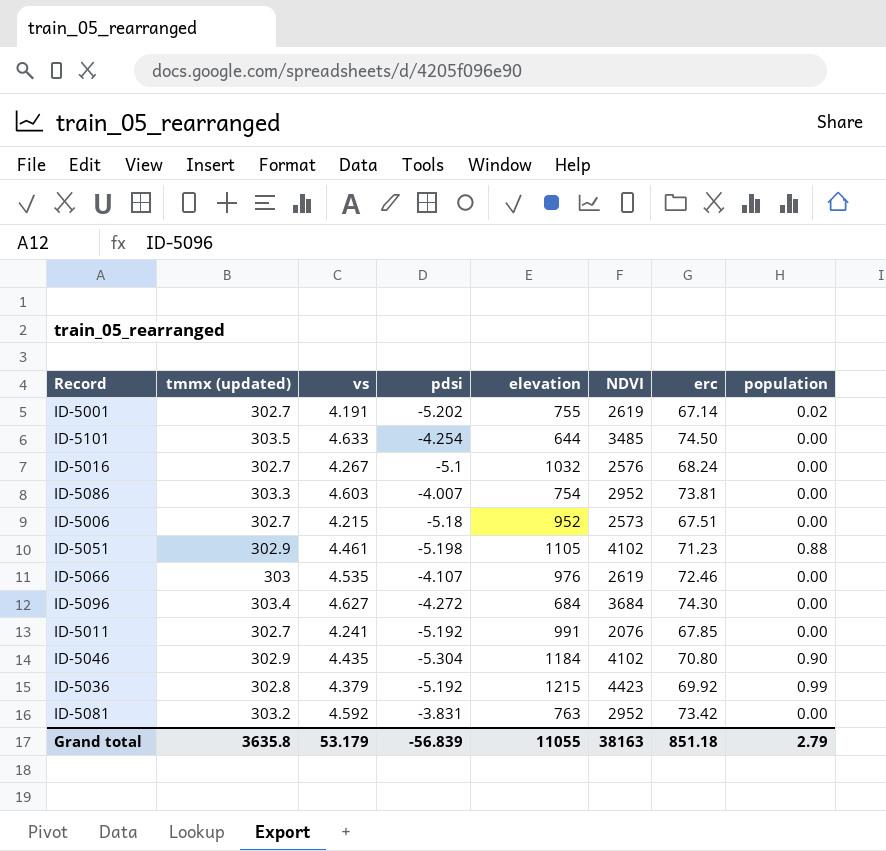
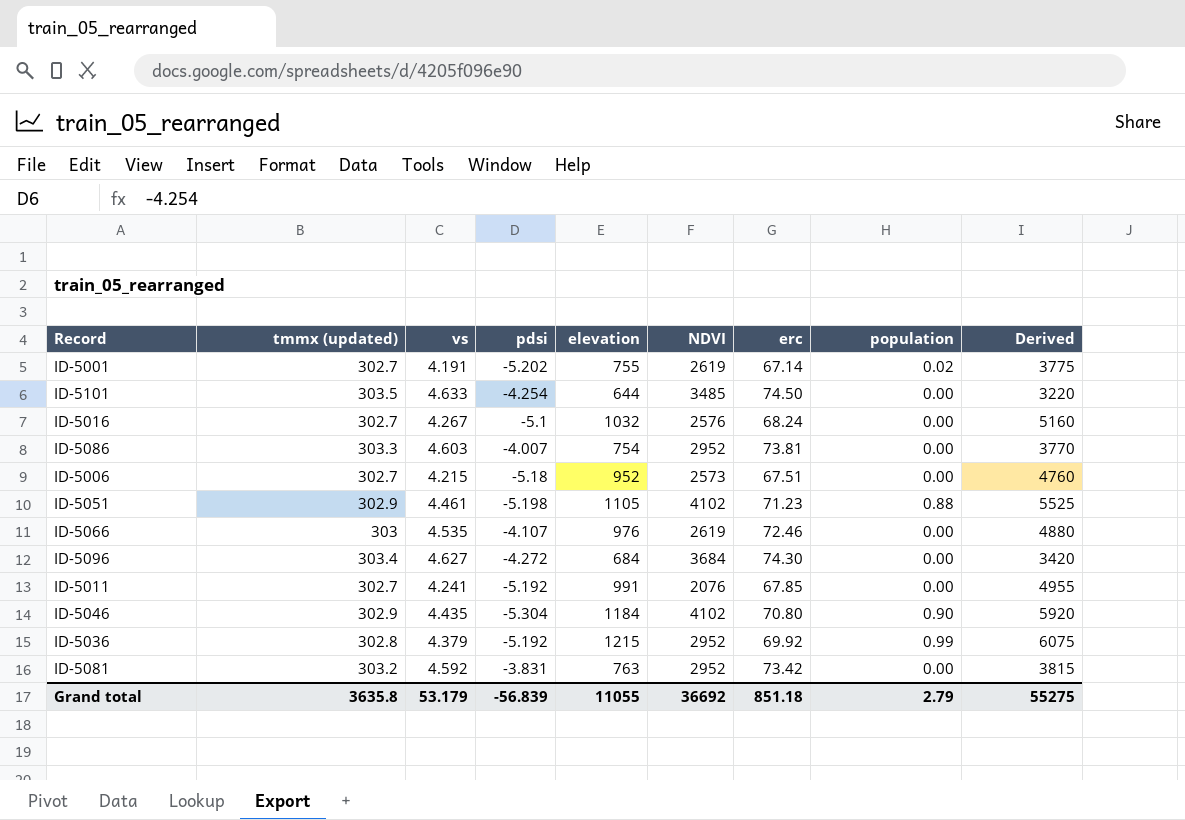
column Derived | formula: none -> [elevation] * 5
ID-5036 | NDVI: 4423 -> 2952
Grand total | NDVI: 38163 -> 36692

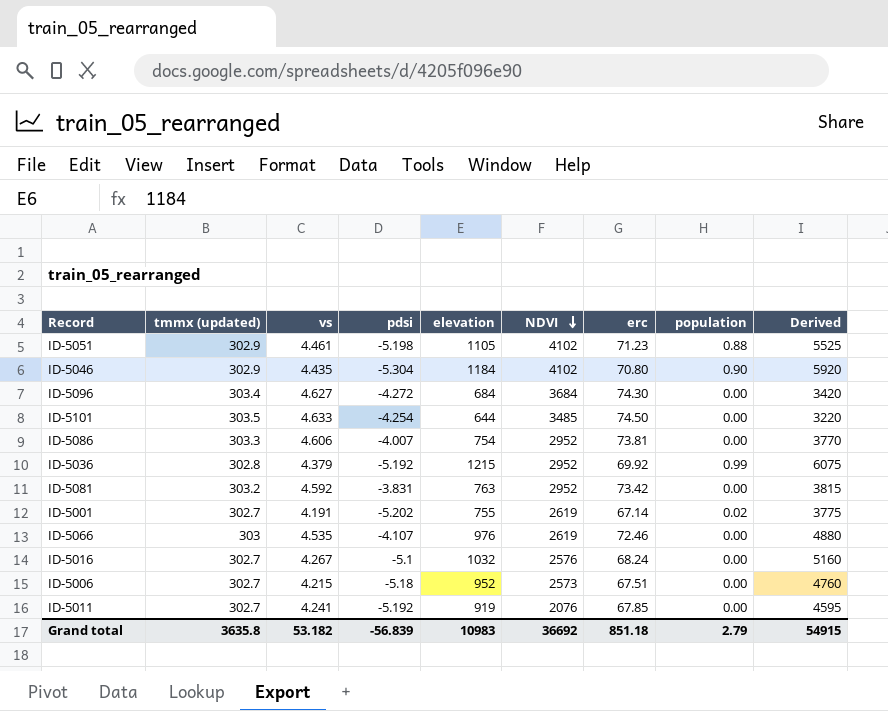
row order: none -> NDVI descending
ID-5086 | vs: 4.603 -> 4.606
ID-5011 | elevation: 991 -> 919
ID-5011 | Derived: 4955 -> 4595
Grand total | vs: 53.179 -> 53.182
Grand total | elevation: 11055 -> 10983
Grand total | Derived: 55275 -> 54915

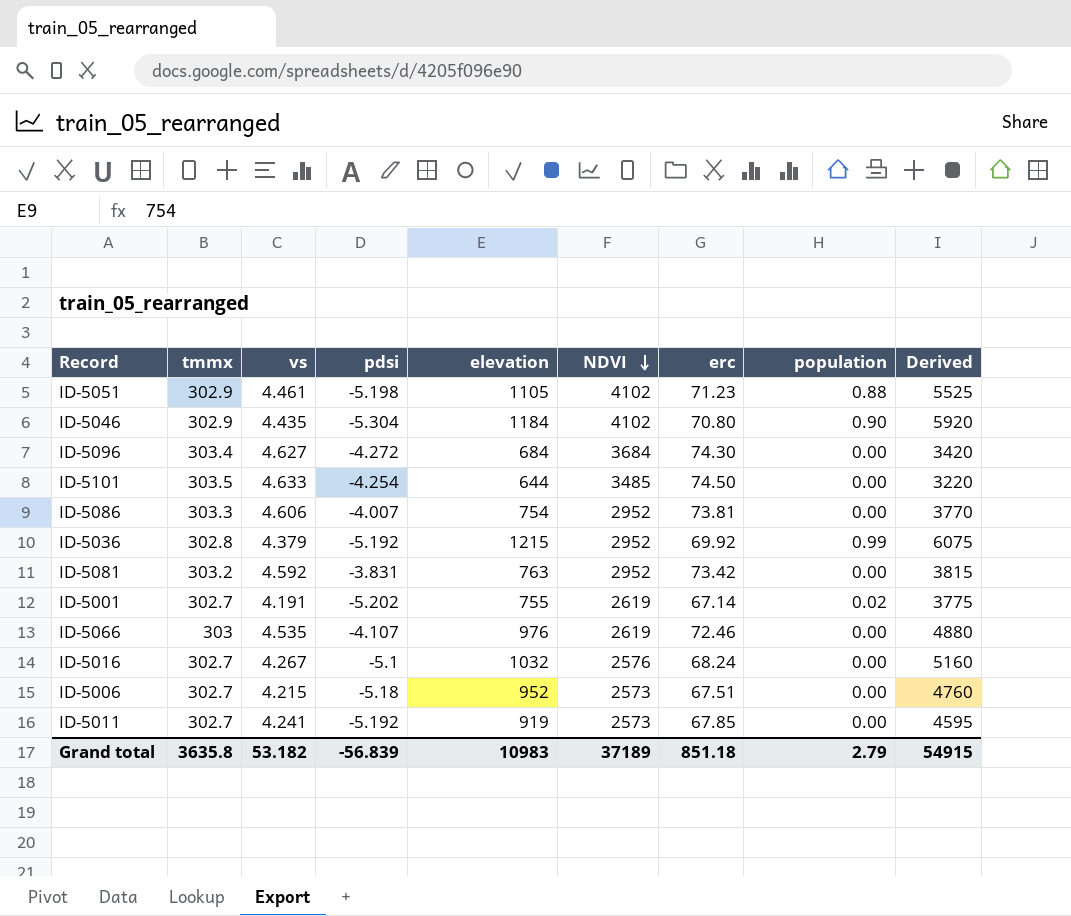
column name: tmmx (updated) -> tmmx
ID-5011 | NDVI: 2076 -> 2573
Grand total | NDVI: 36692 -> 37189

